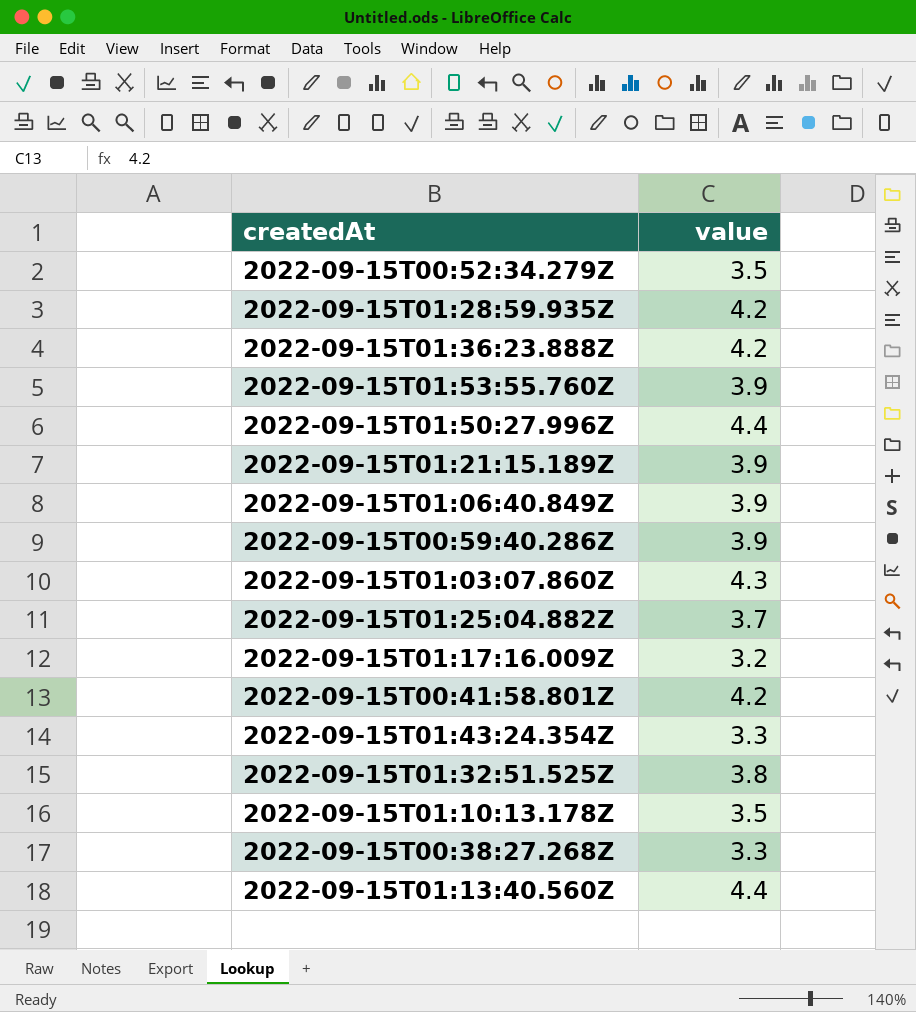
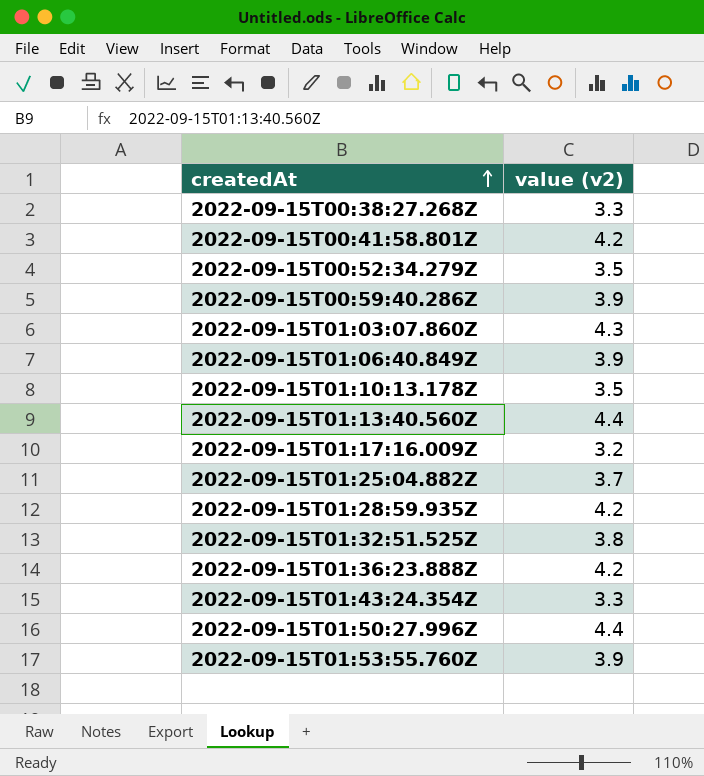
row order: none -> createdAt ascending
column name: value -> value (v2)
row 2022-09-15T01:21:15.189Z: 3.9 -> none

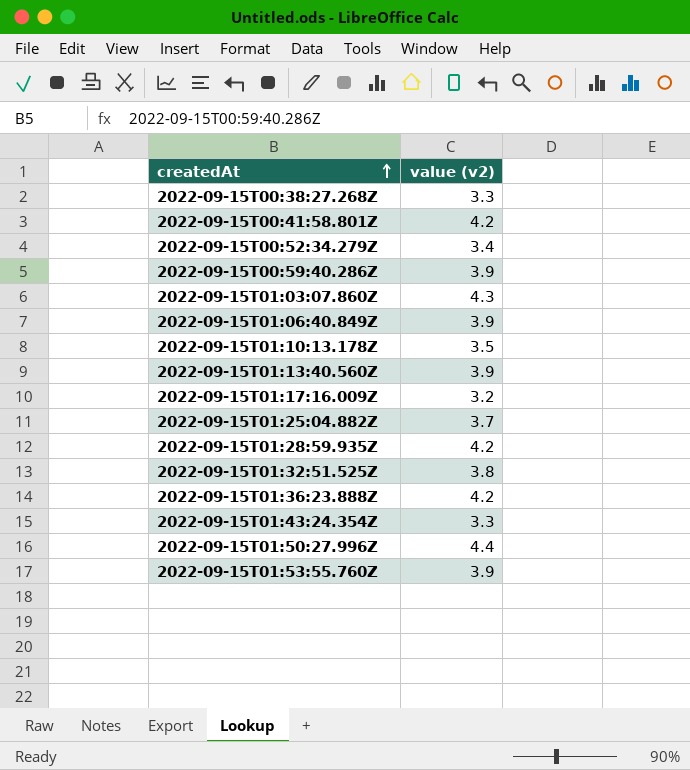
2022-09-15T00:52:34.279Z | value (v2): 3.5 -> 3.4
2022-09-15T01:13:40.560Z | value (v2): 4.4 -> 3.9

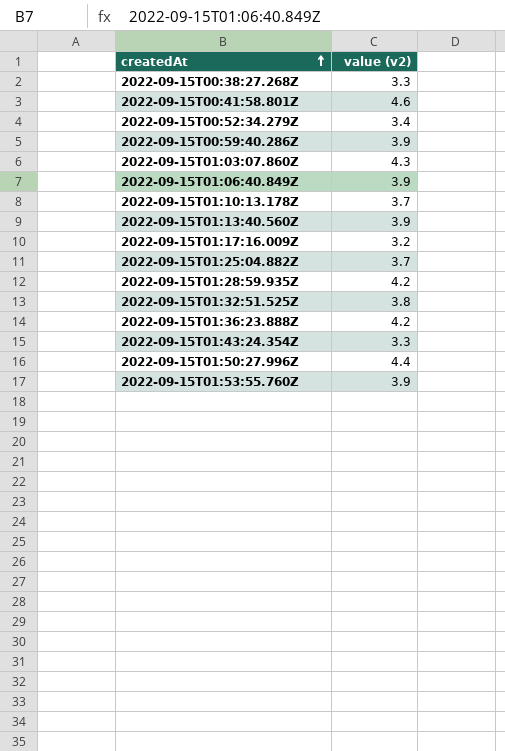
2022-09-15T00:41:58.801Z | value (v2): 4.2 -> 4.6
2022-09-15T01:10:13.178Z | value (v2): 3.5 -> 3.7

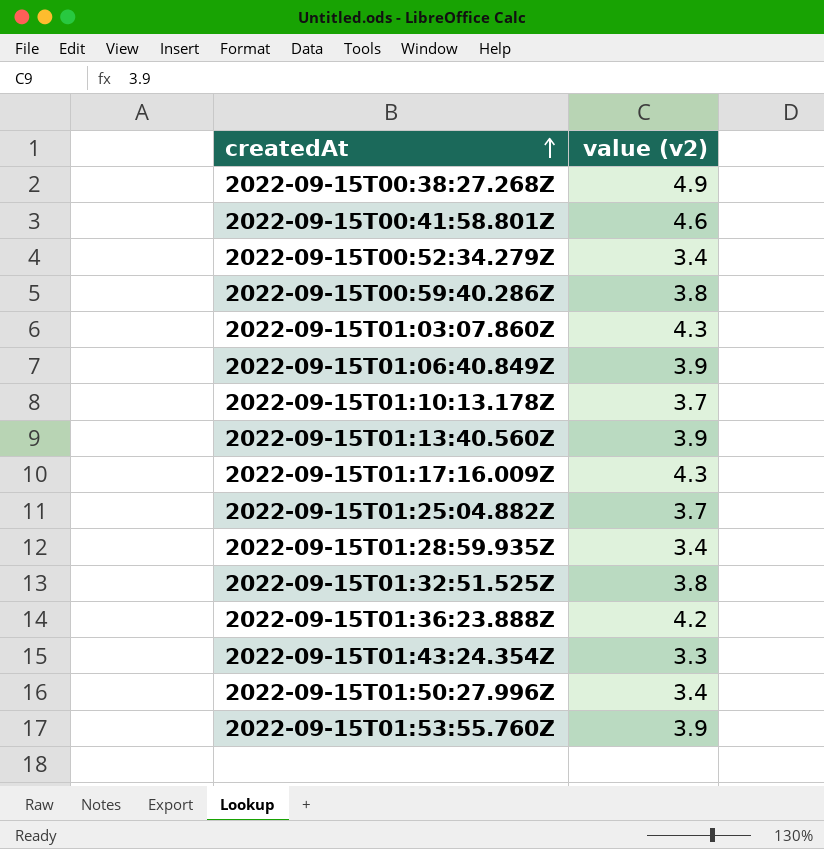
2022-09-15T00:38:27.268Z | value (v2): 3.3 -> 4.9
2022-09-15T00:59:40.286Z | value (v2): 3.9 -> 3.8
2022-09-15T01:17:16.009Z | value (v2): 3.2 -> 4.3
2022-09-15T01:28:59.935Z | value (v2): 4.2 -> 3.4
2022-09-15T01:50:27.996Z | value (v2): 4.4 -> 3.4

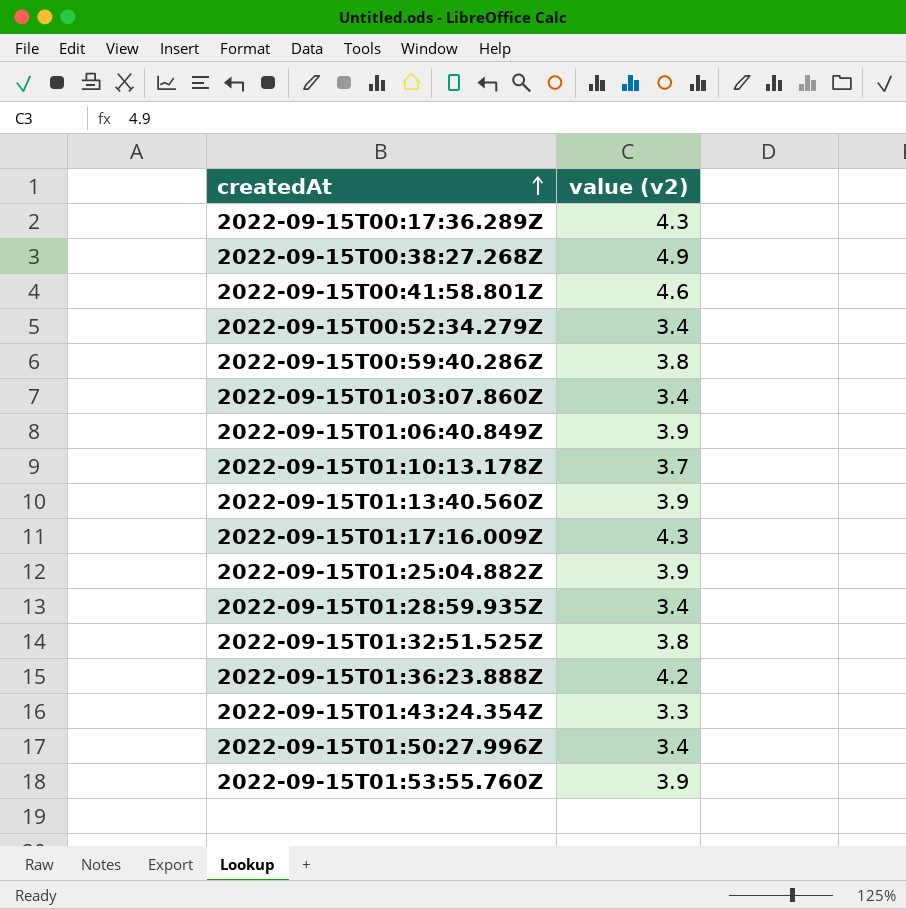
row 2022-09-15T00:17:36.289Z: none -> 4.3
2022-09-15T01:03:07.860Z | value (v2): 4.3 -> 3.4
2022-09-15T01:25:04.882Z | value (v2): 3.7 -> 3.9

